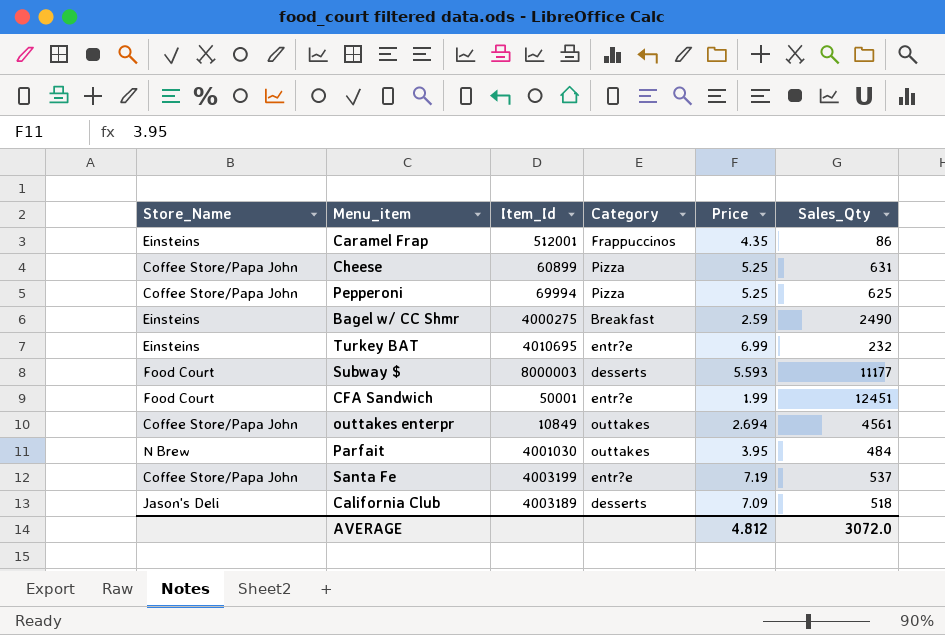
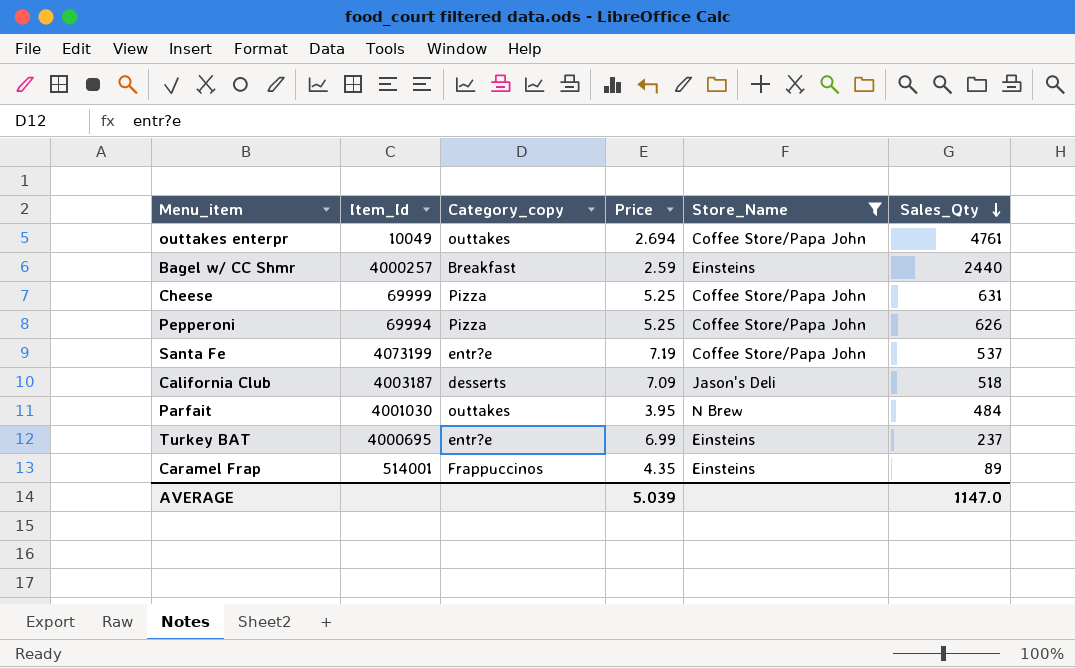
filter: none -> Store_Name != Food Court
row order: none -> Sales_Qty descending
column name: Category -> Category_copy
column Store_Name | position: 1 -> 5
outtakes enterpr | Item_Id: 10849 -> 10049
outtakes enterpr | Sales_Qty: 4561 -> 4761
Bagel w/ CC Shmr | Item_Id: 4000275 -> 4000257
Bagel w/ CC Shmr | Sales_Qty: 2490 -> 2440
Cheese | Item_Id: 60899 -> 69999
Pepperoni | Sales_Qty: 625 -> 626
Santa Fe | Item_Id: 4003199 -> 4073199
California Club | Item_Id: 4003189 -> 4003187
Turkey BAT | Item_Id: 4010695 -> 4000695
Turkey BAT | Sales_Qty: 232 -> 237
Caramel Frap | Item_Id: 512001 -> 514001
Caramel Frap | Sales_Qty: 86 -> 89
AVERAGE | Price: 4.812 -> 5.039
AVERAGE | Sales_Qty: 3072.0 -> 1147.0

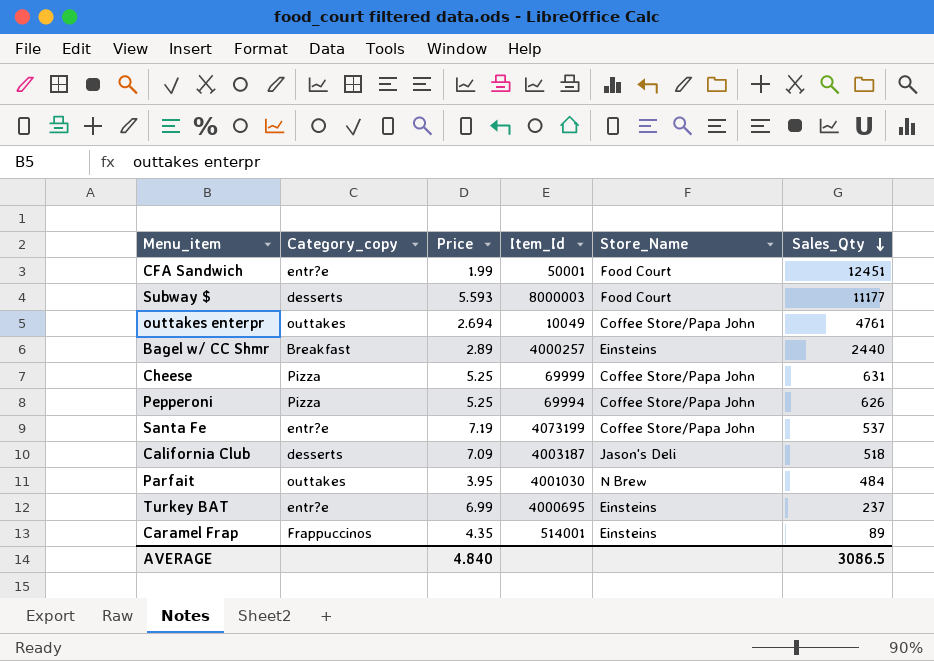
filter: Store_Name != Food Court -> none
column Item_Id | position: 2 -> 4
Bagel w/ CC Shmr | Price: 2.59 -> 2.89
AVERAGE | Price: 5.039 -> 4.840
AVERAGE | Sales_Qty: 1147.0 -> 3086.5

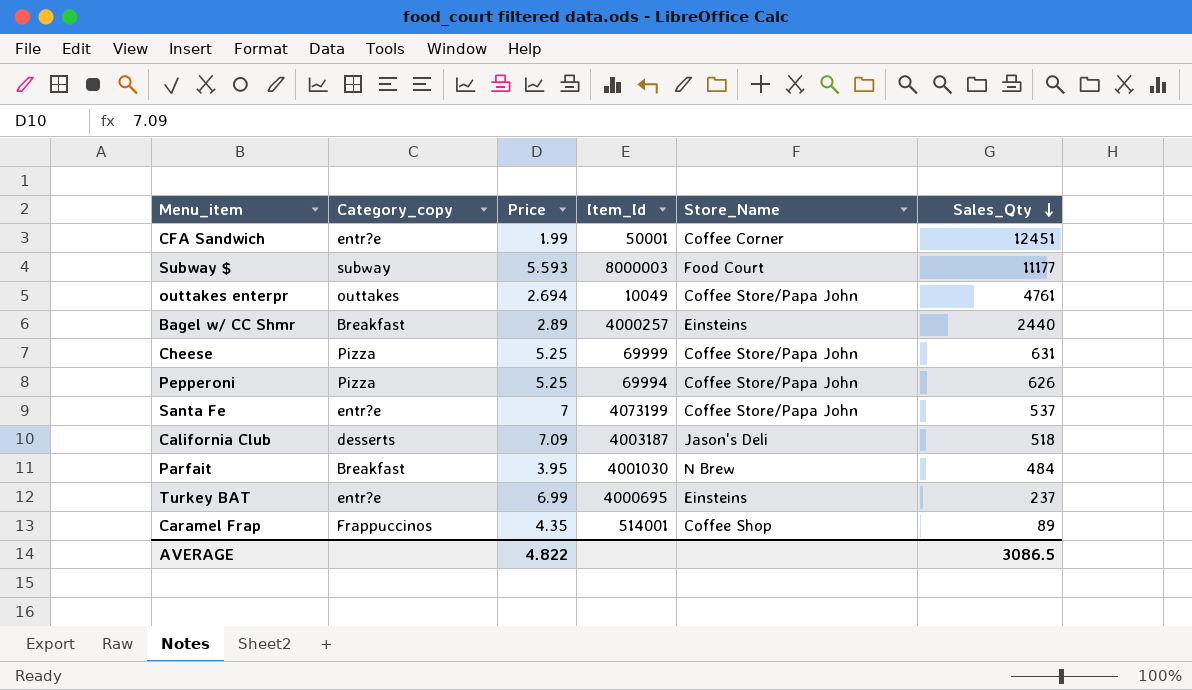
CFA Sandwich | Store_Name: Food Court -> Coffee Corner
Subway $ | Category_copy: desserts -> subway
Santa Fe | Price: 7.19 -> 7
Parfait | Category_copy: outtakes -> Breakfast
Caramel Frap | Store_Name: Einsteins -> Coffee Shop
AVERAGE | Price: 4.840 -> 4.822

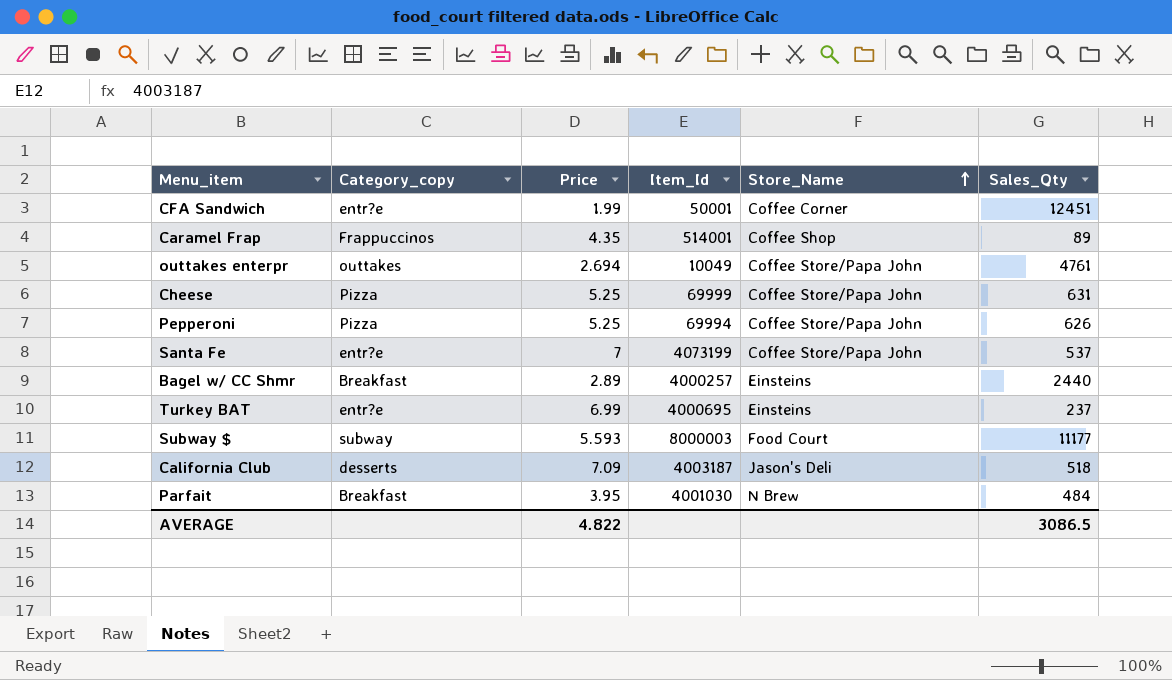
row order: Sales_Qty descending -> Store_Name ascending

